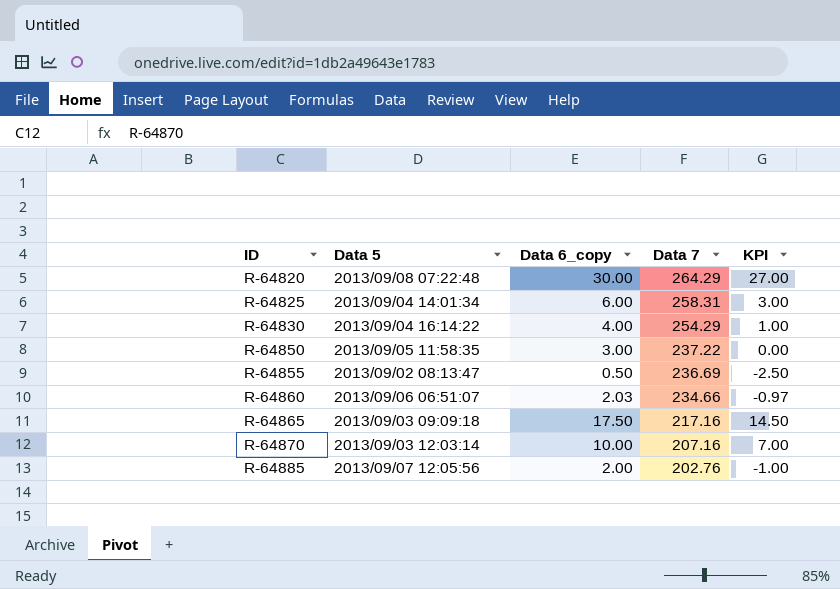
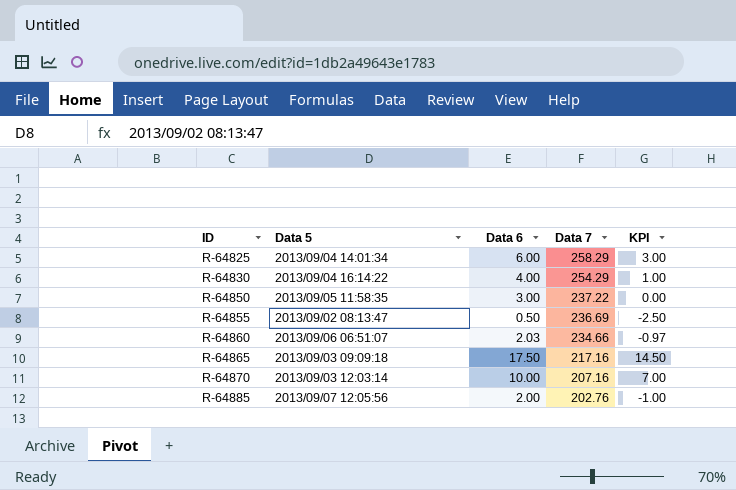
column name: Data 6_copy -> Data 6
row R-64820: 2013/09/08 07:22:48 | 30.00 | 264.29 | 27.00 -> none
R-64825 | Data 7: 258.31 -> 258.29

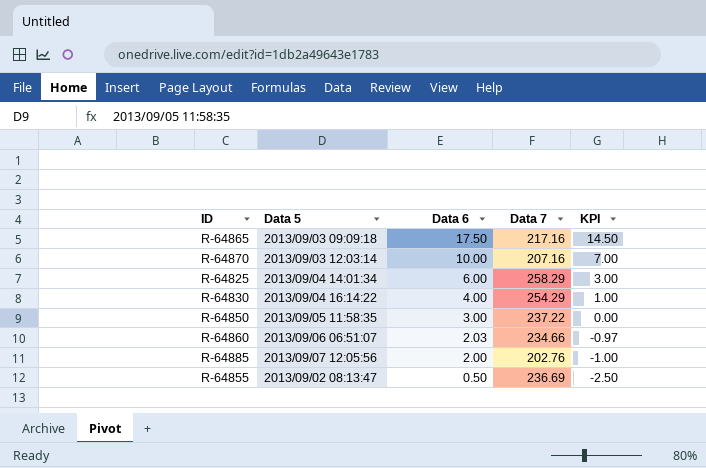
row order: ID ascending -> Data 6 descending

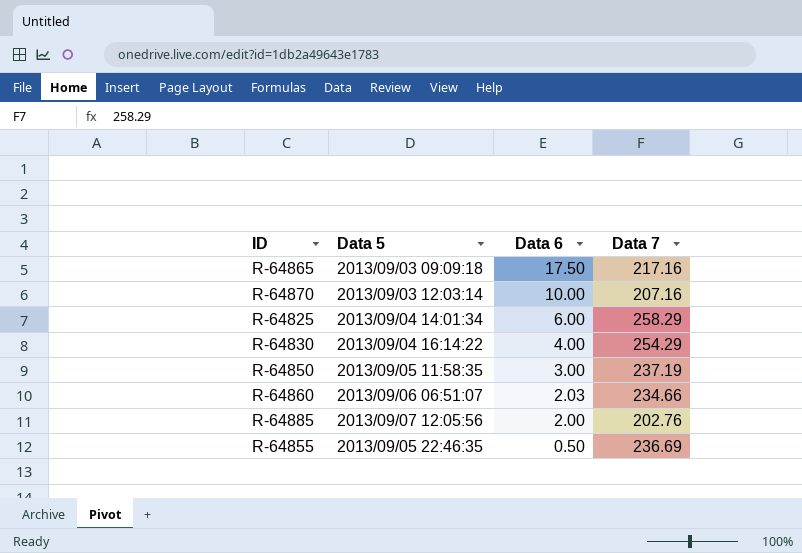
column KPI | formula: [Data 6] - 3 -> none
R-64850 | Data 7: 237.22 -> 237.19
R-64855 | Data 5: 2013/09/02 08:13:47 -> 2013/09/05 22:46:35

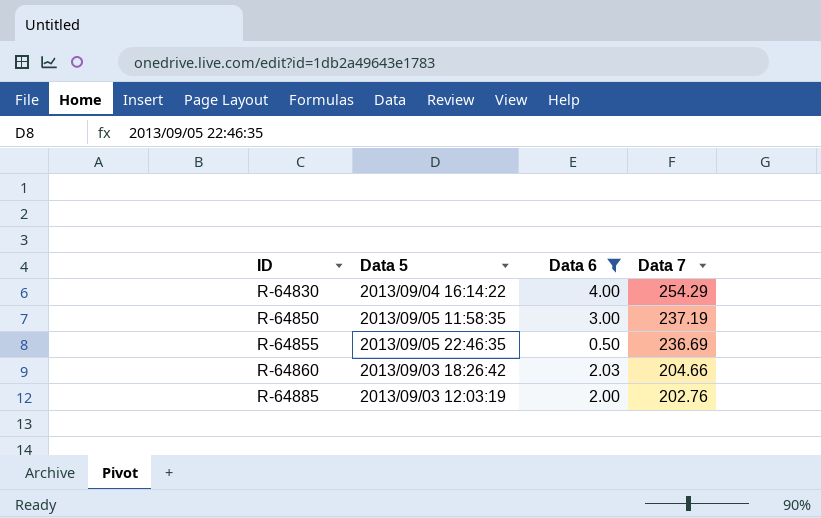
filter: none -> Data 6 <= 4.00
row order: Data 6 descending -> ID ascending
R-64860 | Data 5: 2013/09/06 06:51:07 -> 2013/09/03 18:26:42
R-64860 | Data 7: 234.66 -> 204.66
R-64885 | Data 5: 2013/09/07 12:05:56 -> 2013/09/03 12:03:19

